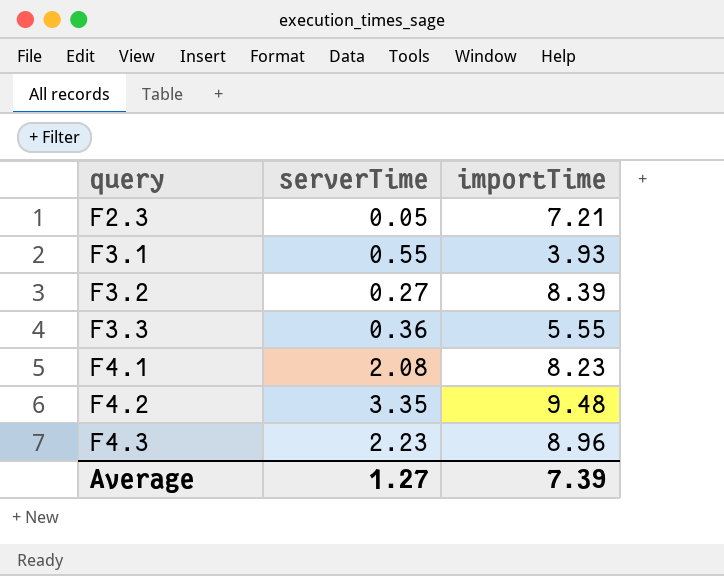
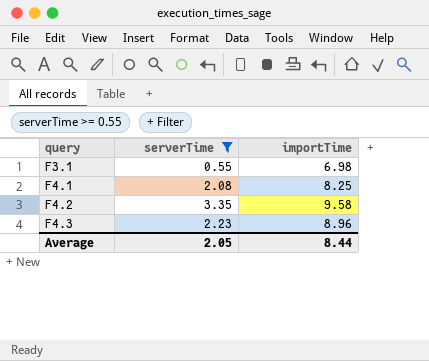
filter: none -> serverTime >= 0.55
F3.1 | importTime: 3.93 -> 6.98
F4.1 | importTime: 8.23 -> 8.25
F4.2 | importTime: 9.48 -> 9.58
Average | serverTime: 1.27 -> 2.05
Average | importTime: 7.39 -> 8.44

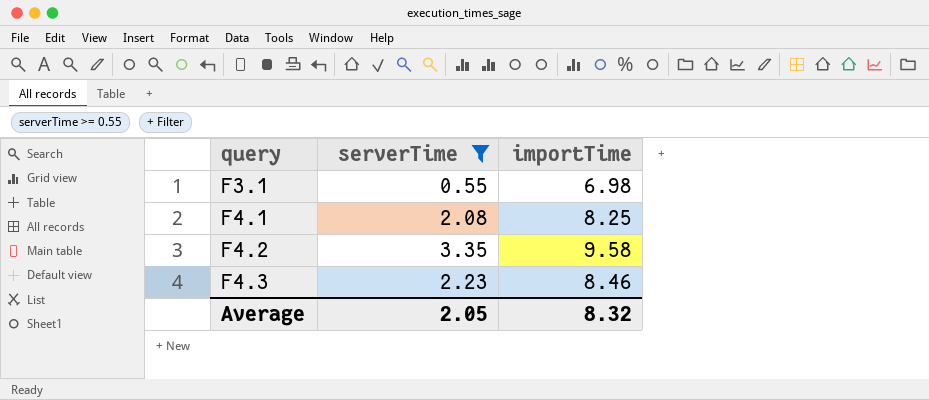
F4.3 | importTime: 8.96 -> 8.46
Average | importTime: 8.44 -> 8.32

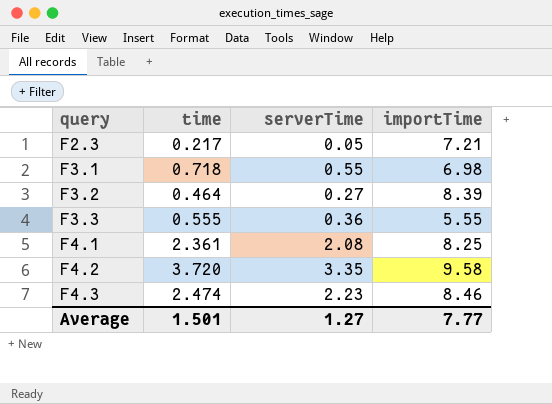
filter: serverTime >= 0.55 -> none
column time | position: none -> 2
Average | serverTime: 2.05 -> 1.27
Average | importTime: 8.32 -> 7.77

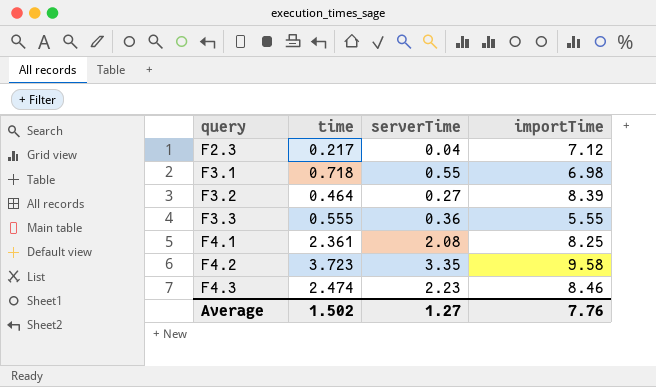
F2.3 | serverTime: 0.05 -> 0.04
F2.3 | importTime: 7.21 -> 7.12
F4.2 | time: 3.720 -> 3.723
Average | time: 1.501 -> 1.502
Average | importTime: 7.77 -> 7.76

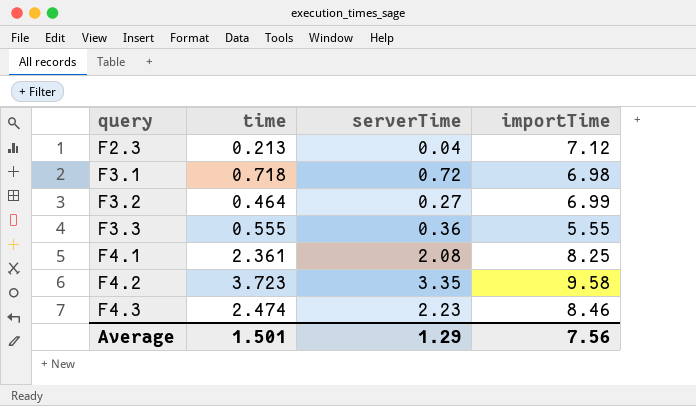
F2.3 | time: 0.217 -> 0.213
F3.1 | serverTime: 0.55 -> 0.72
F3.2 | importTime: 8.39 -> 6.99
Average | time: 1.502 -> 1.501
Average | serverTime: 1.27 -> 1.29
Average | importTime: 7.76 -> 7.56

